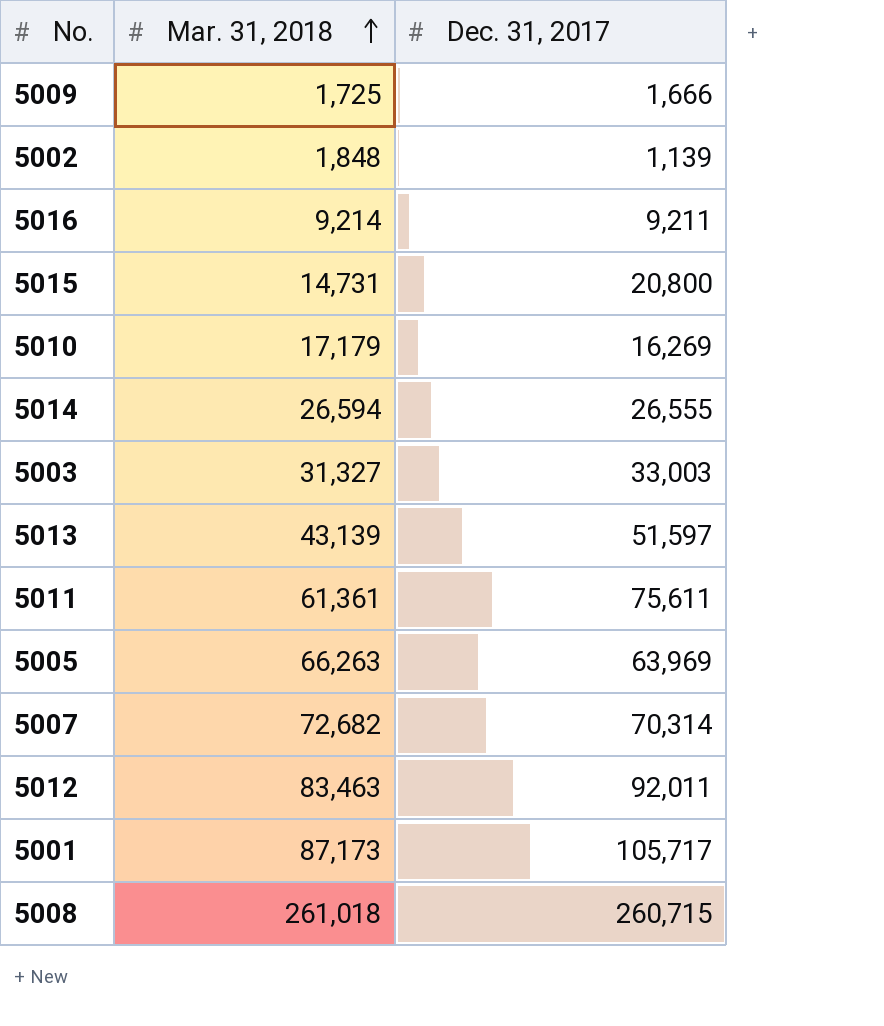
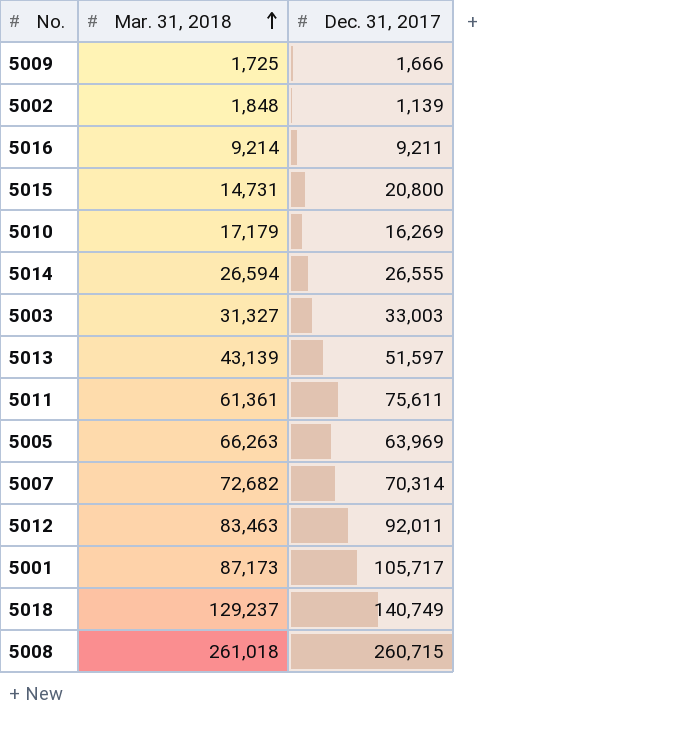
row 5018: none -> 129,237 | 140,749

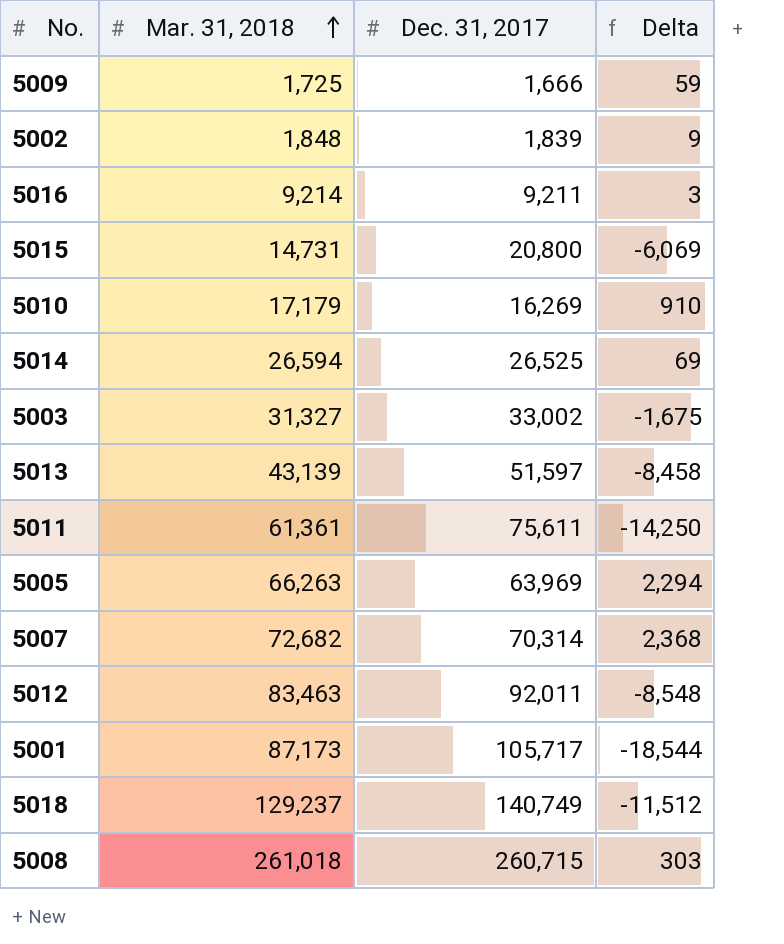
column Delta | formula: none -> [Mar. 31, 2018] - [Dec. 31, 2017]
5002 | Dec. 31, 2017: 1,139 -> 1,839
5014 | Dec. 31, 2017: 26,555 -> 26,525
5003 | Dec. 31, 2017: 33,003 -> 33,002

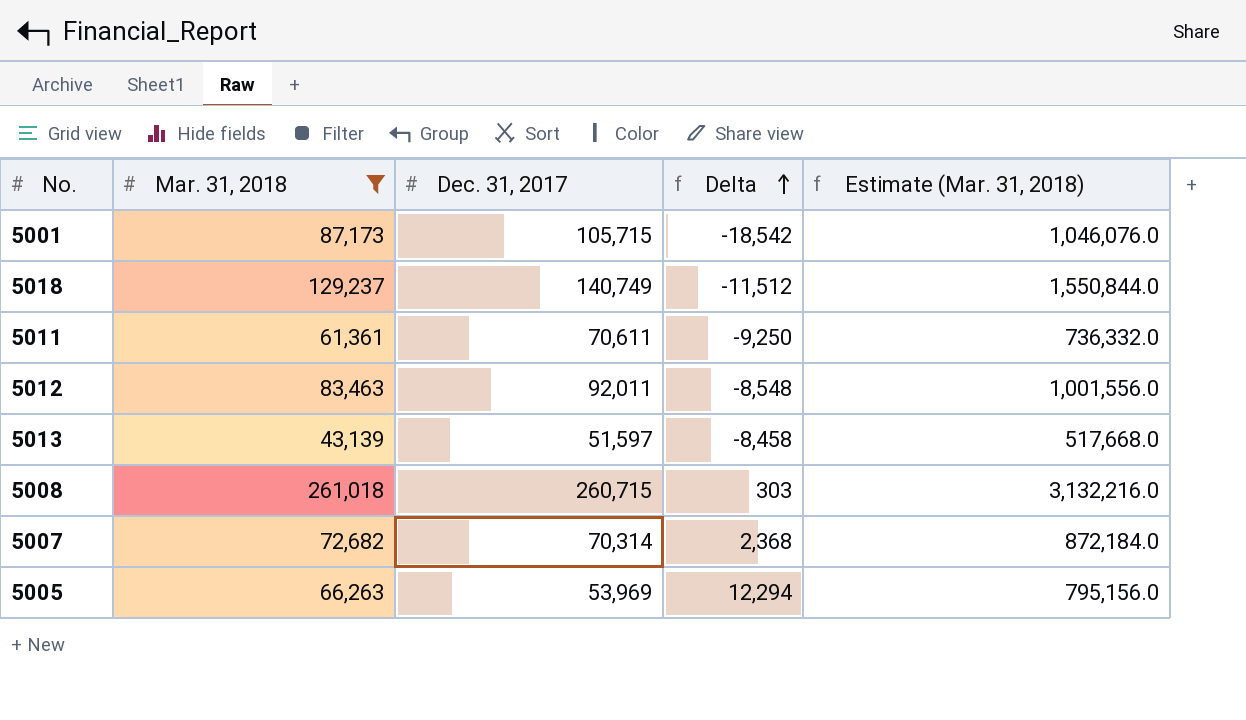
filter: none -> Mar. 31, 2018 >= 43,139
row order: Mar. 31, 2018 ascending -> Delta ascending
column Estimate (Mar. 31, 2018) | formula: none -> [Mar. 31, 2018] * 12
5001 | Dec. 31, 2017: 105,717 -> 105,715
5001 | Delta: -18,544 -> -18,542
5011 | Dec. 31, 2017: 75,611 -> 70,611
5011 | Delta: -14,250 -> -9,250
5005 | Dec. 31, 2017: 63,969 -> 53,969
5005 | Delta: 2,294 -> 12,294

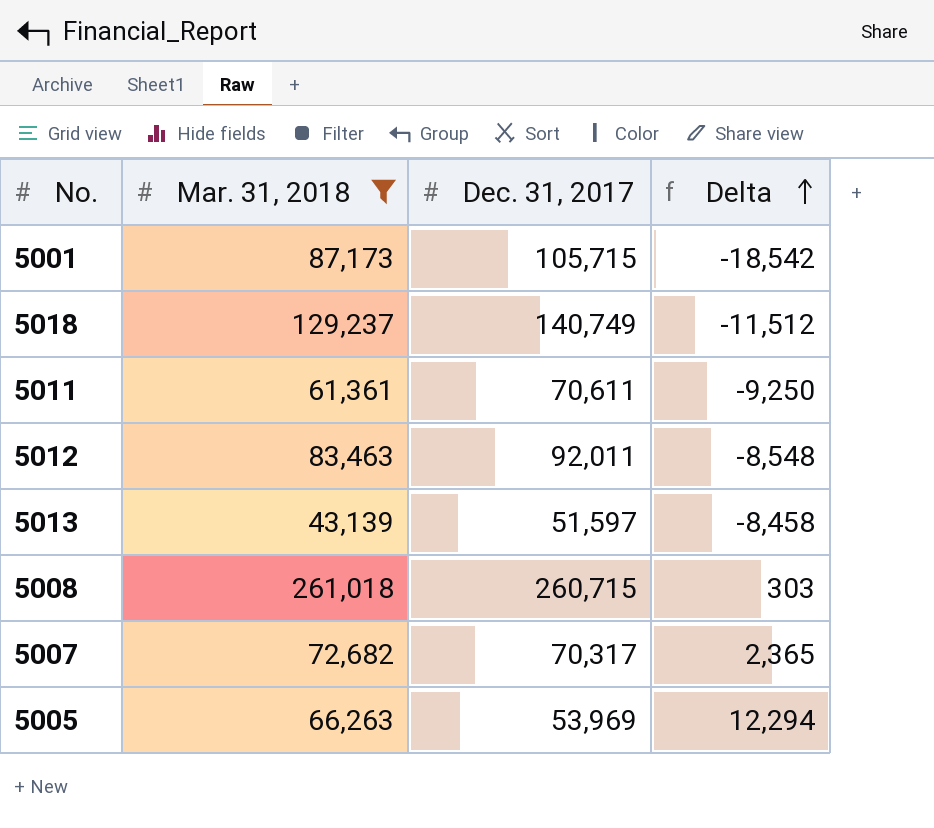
column Estimate (Mar. 31, 2018) | formula: [Mar. 31, 2018] * 12 -> none
5007 | Dec. 31, 2017: 70,314 -> 70,317
5007 | Delta: 2,368 -> 2,365

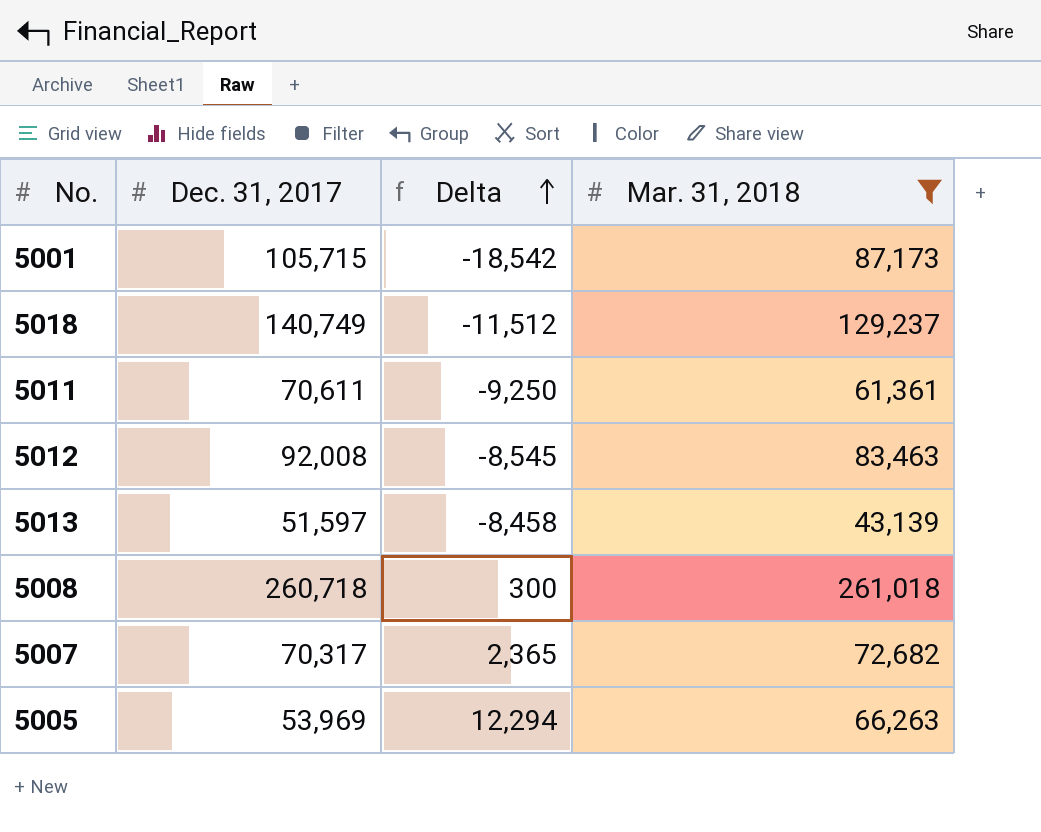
column Mar. 31, 2018 | position: 2 -> 4
5012 | Dec. 31, 2017: 92,011 -> 92,008
5012 | Delta: -8,548 -> -8,545
5008 | Dec. 31, 2017: 260,715 -> 260,718
5008 | Delta: 303 -> 300

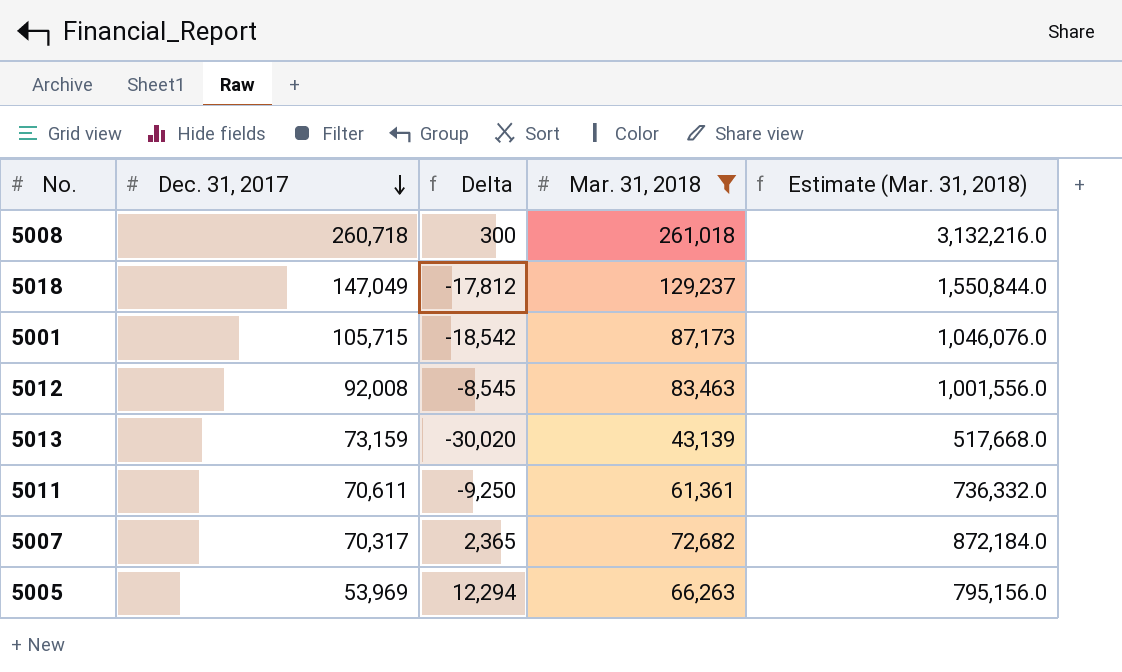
row order: Delta ascending -> Dec. 31, 2017 descending
column Estimate (Mar. 31, 2018) | formula: none -> [Mar. 31, 2018] * 12
5018 | Dec. 31, 2017: 140,749 -> 147,049
5018 | Delta: -11,512 -> -17,812
5013 | Dec. 31, 2017: 51,597 -> 73,159
5013 | Delta: -8,458 -> -30,020

